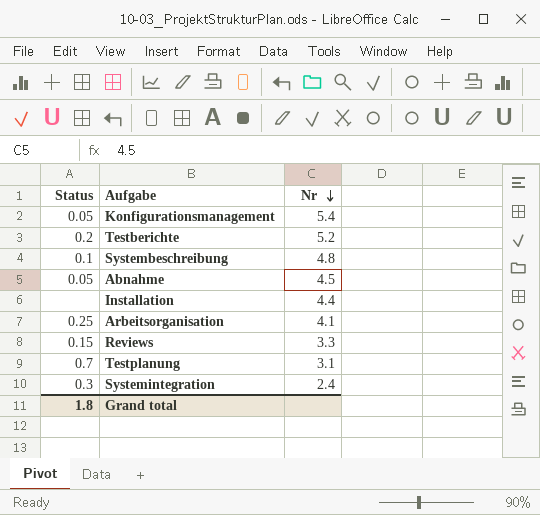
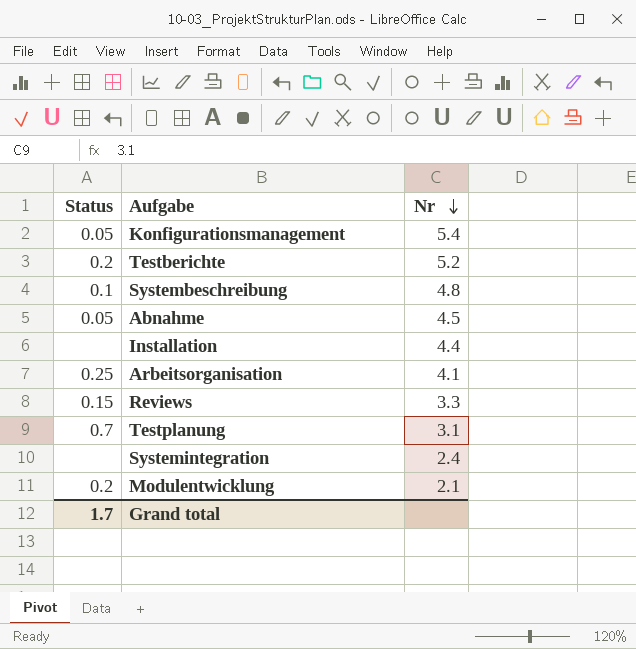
Systemintegration | Status: 0.3 -> none
row Modulentwicklung: none -> 0.2 | 2.1
Grand total | Status: 1.8 -> 1.7

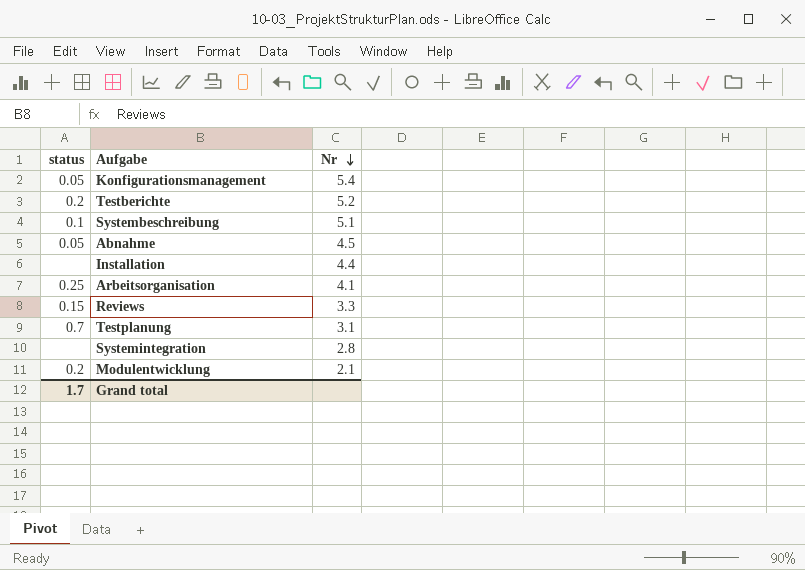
column name: Status -> status
Systembeschreibung | Nr: 4.8 -> 5.1
Systemintegration | Nr: 2.4 -> 2.8

